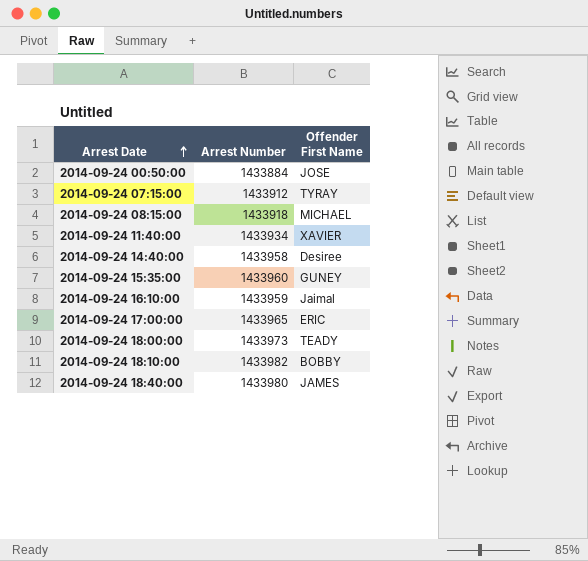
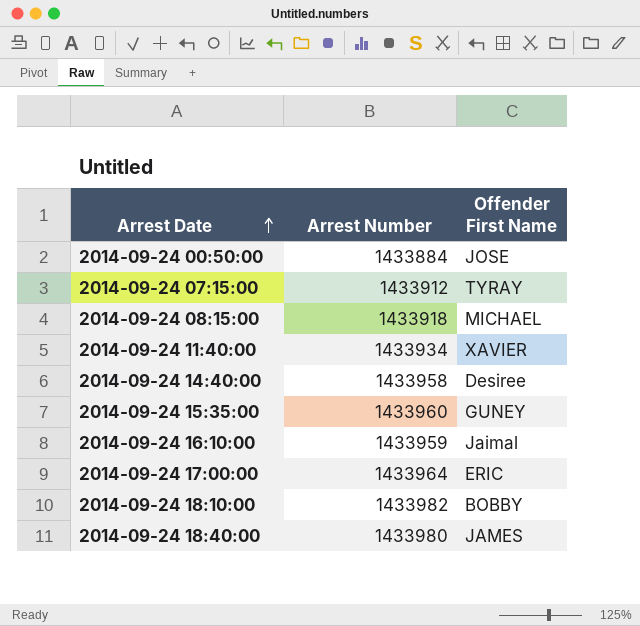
row 2014-09-24 18:00:00: 1433973 | TEADY -> none
2014-09-24 17:00:00 | Arrest Number: 1433965 -> 1433964

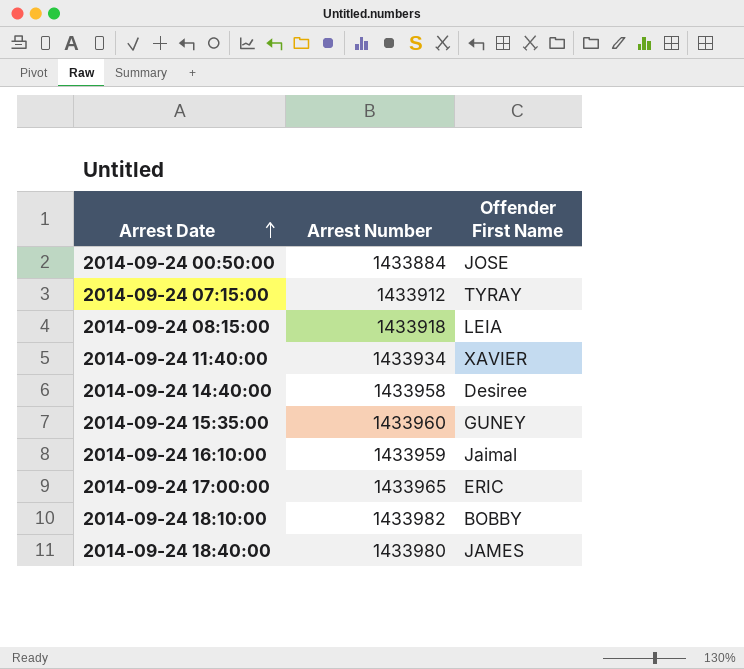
2014-09-24 08:15:00 | Offender First Name: MICHAEL -> LEIA
2014-09-24 17:00:00 | Arrest Number: 1433964 -> 1433965

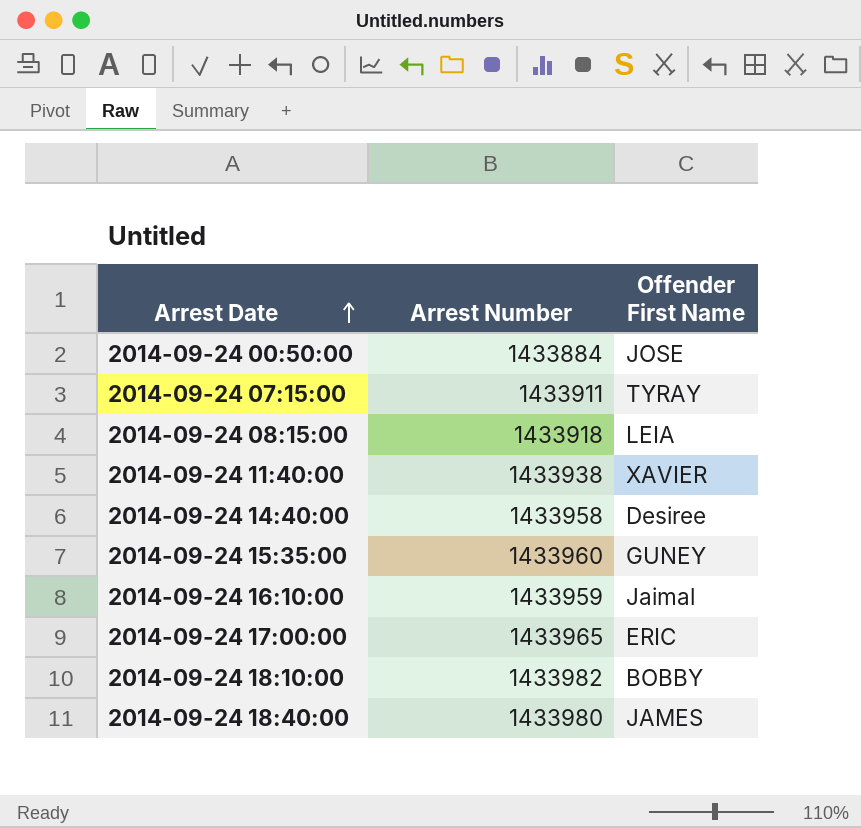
2014-09-24 07:15:00 | Arrest Number: 1433912 -> 1433911
2014-09-24 11:40:00 | Arrest Number: 1433934 -> 1433938

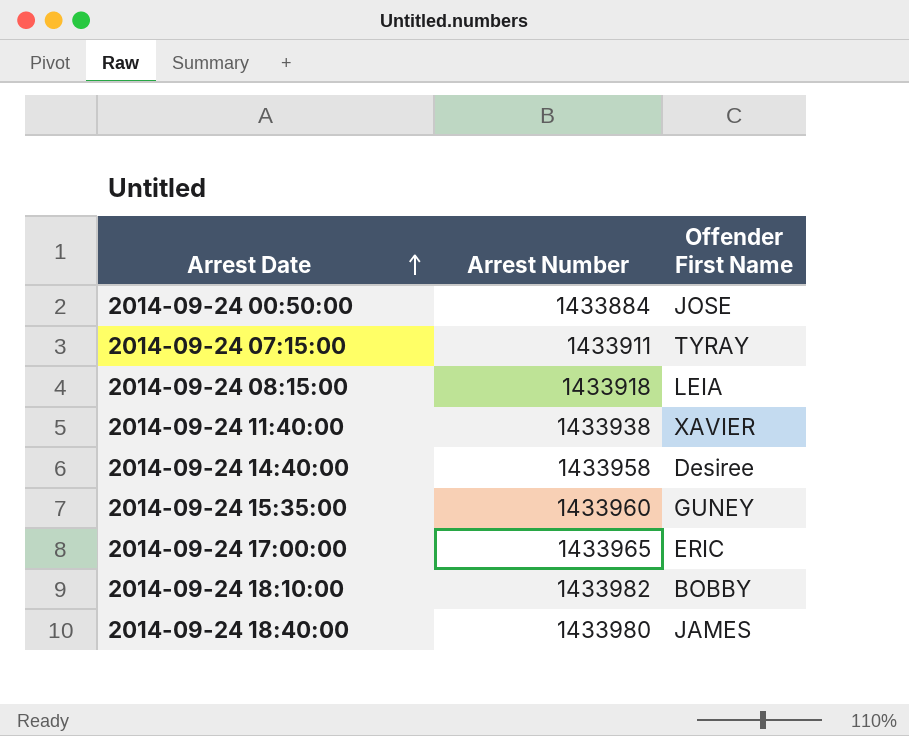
row 2014-09-24 16:10:00: 1433959 | Jaimal -> none

